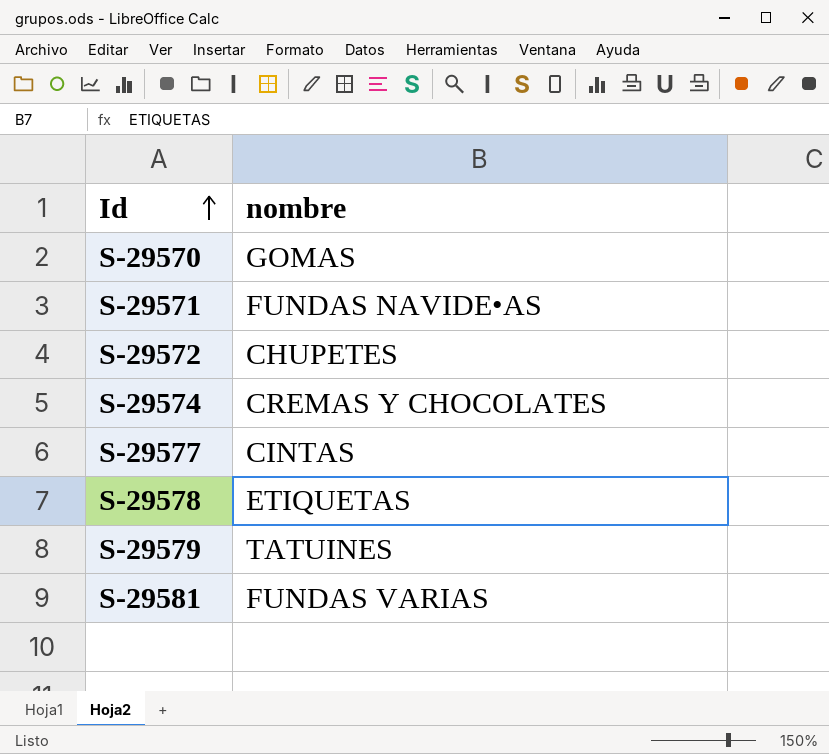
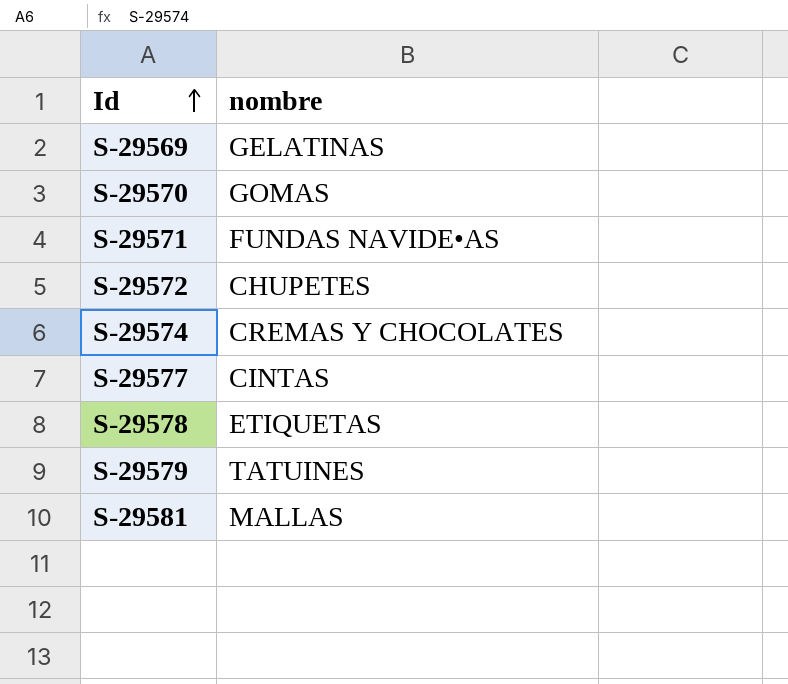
row S-29569: none -> GELATINAS
S-29581 | nombre: FUNDAS VARIAS -> MALLAS

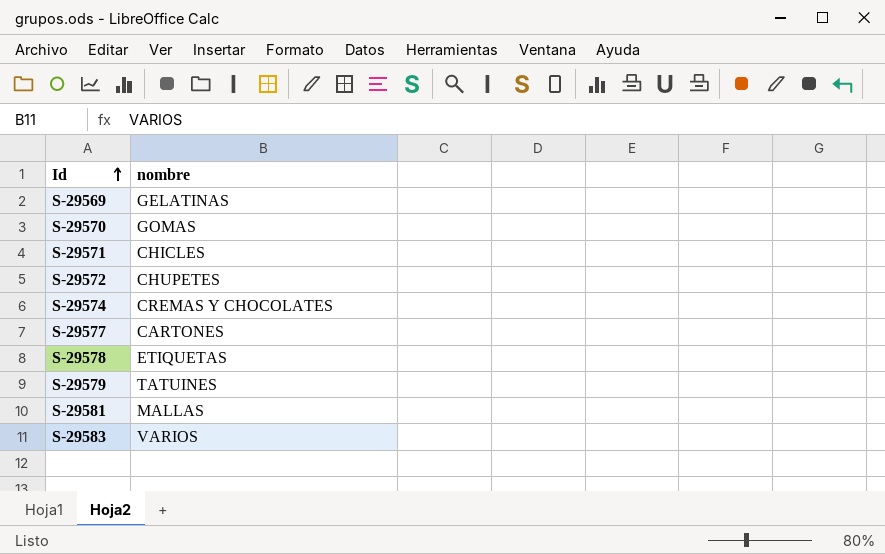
S-29571 | nombre: FUNDAS NAVIDE•AS -> CHICLES
S-29577 | nombre: CINTAS -> CARTONES
row S-29583: none -> VARIOS

